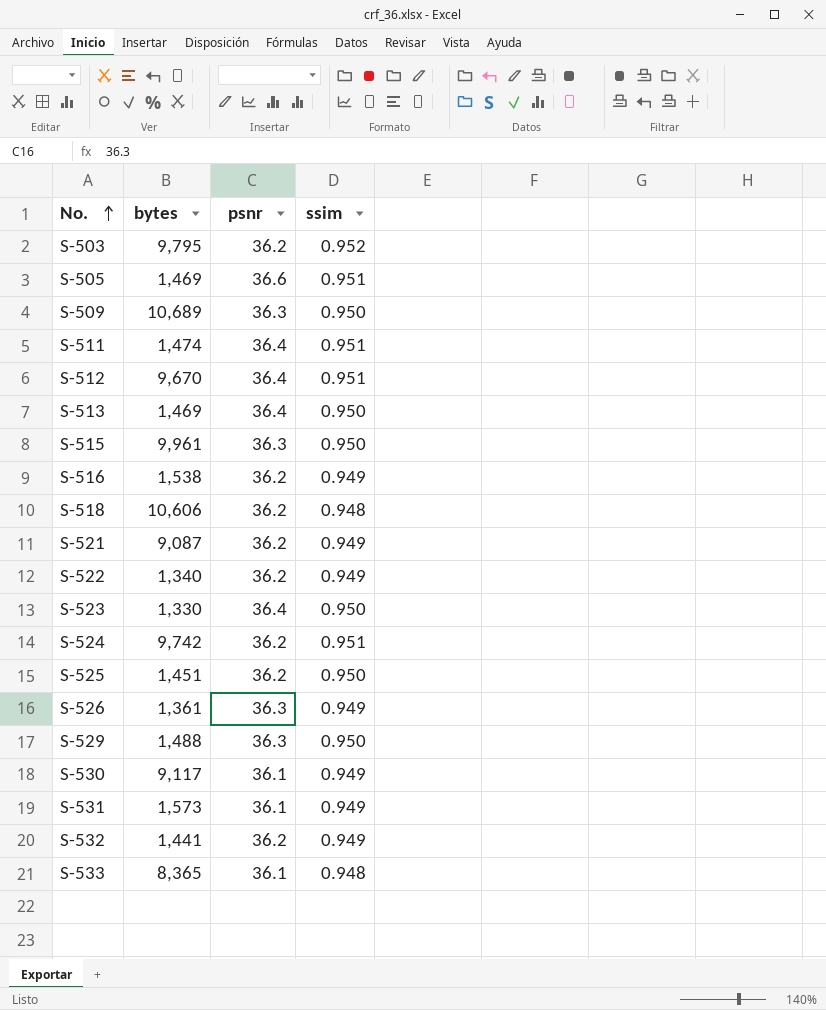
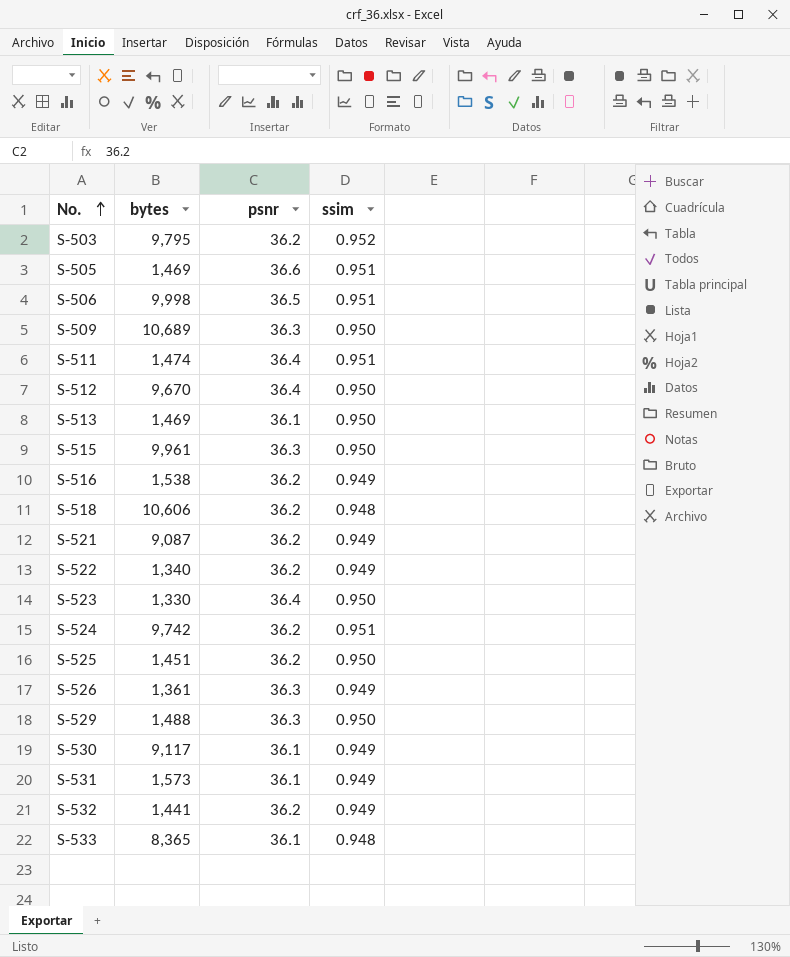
row S-506: none -> 9,998 | 36.5 | 0.951
S-512 | ssim: 0.951 -> 0.950
S-513 | psnr: 36.4 -> 36.1

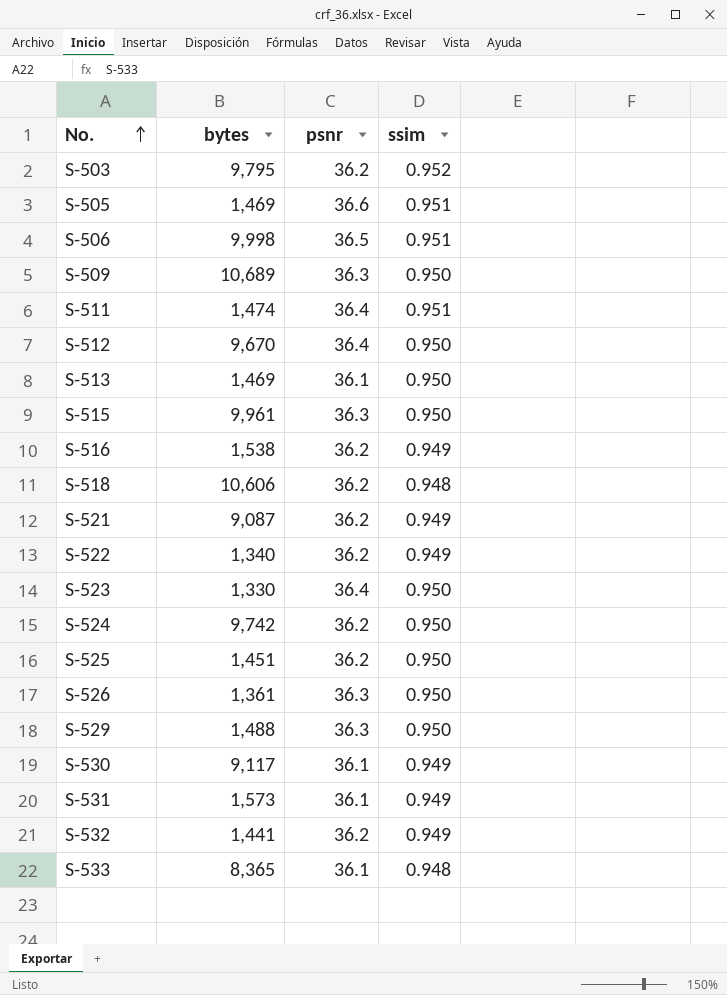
S-524 | ssim: 0.951 -> 0.950
S-526 | ssim: 0.949 -> 0.950

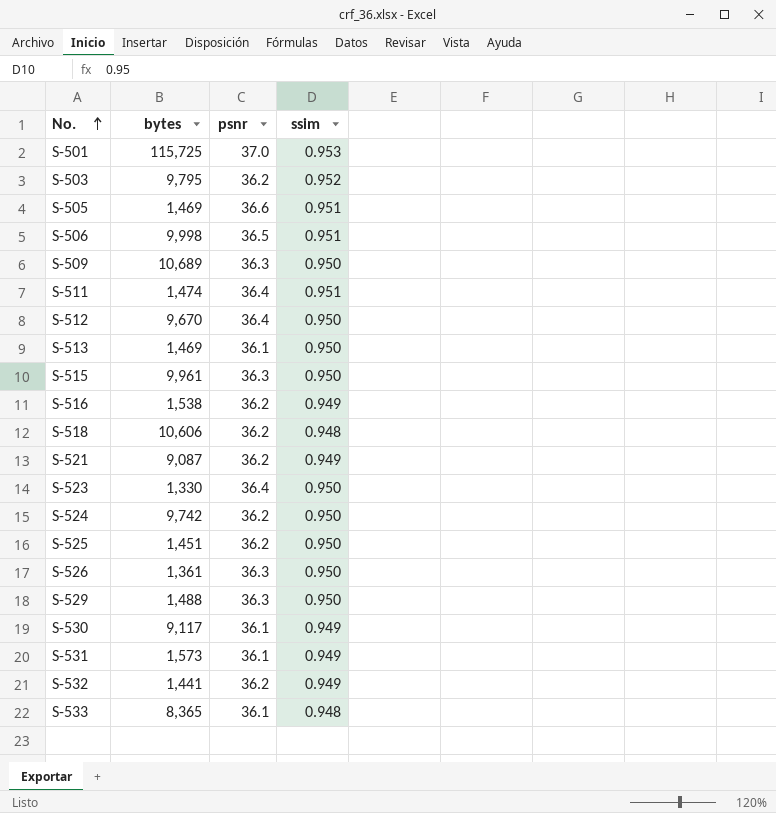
row S-522: 1,340 | 36.2 | 0.949 -> none
row S-501: none -> 115,725 | 37.0 | 0.953

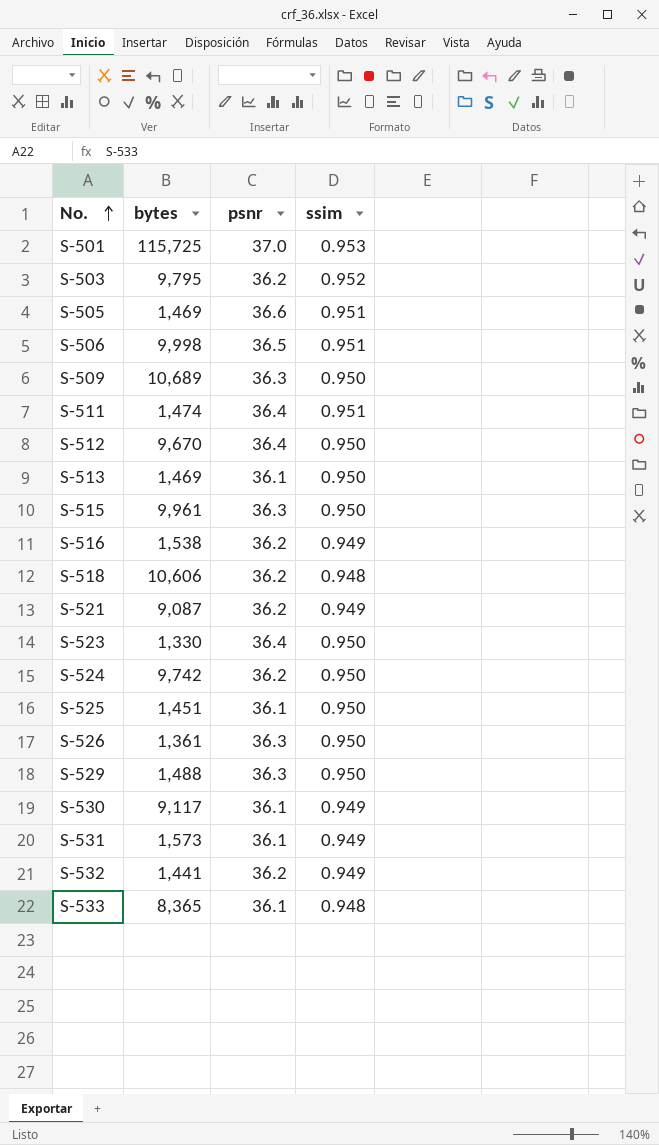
S-525 | psnr: 36.2 -> 36.1

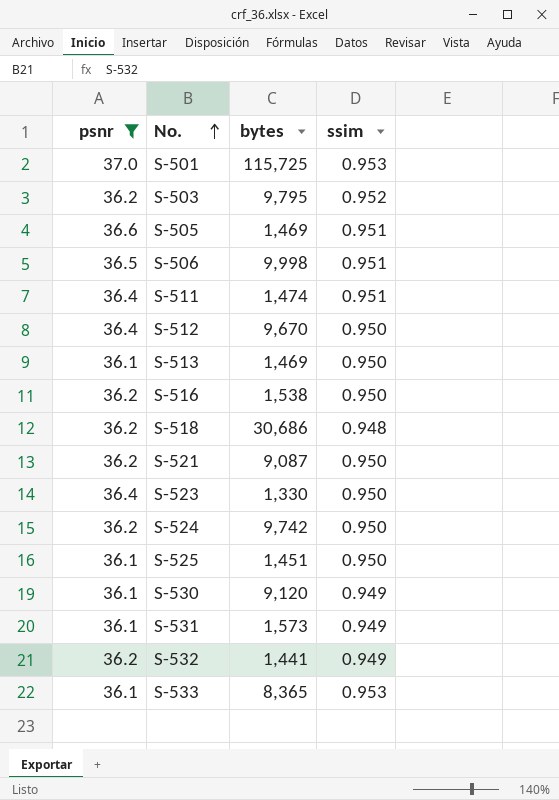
filter: none -> psnr != 36.3
column psnr | position: 3 -> 1
S-516 | ssim: 0.949 -> 0.950
S-518 | bytes: 10,606 -> 30,686
S-521 | ssim: 0.949 -> 0.950
S-530 | bytes: 9,117 -> 9,120
S-533 | ssim: 0.948 -> 0.953

